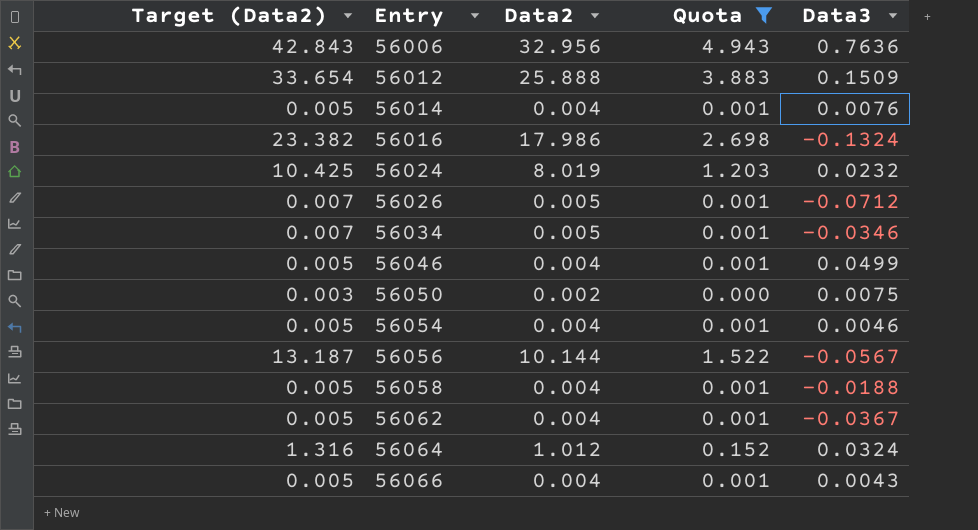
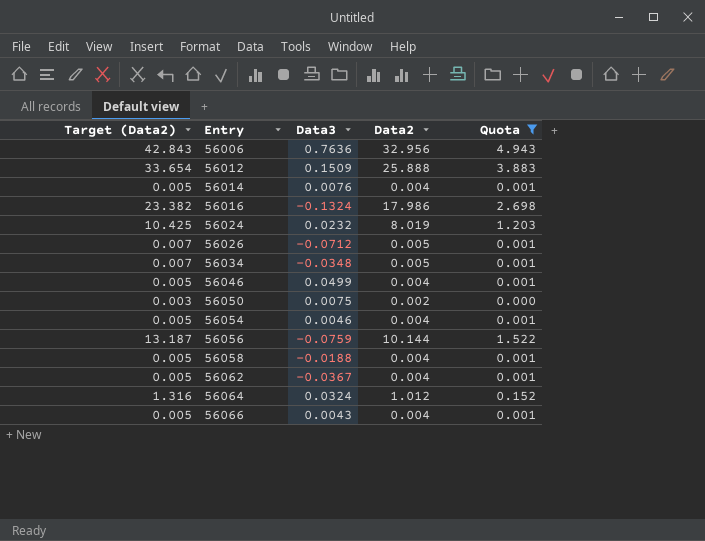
column Data3 | position: 5 -> 3
56034 | Data3: -0.0346 -> -0.0348
56056 | Data3: -0.0567 -> -0.0759

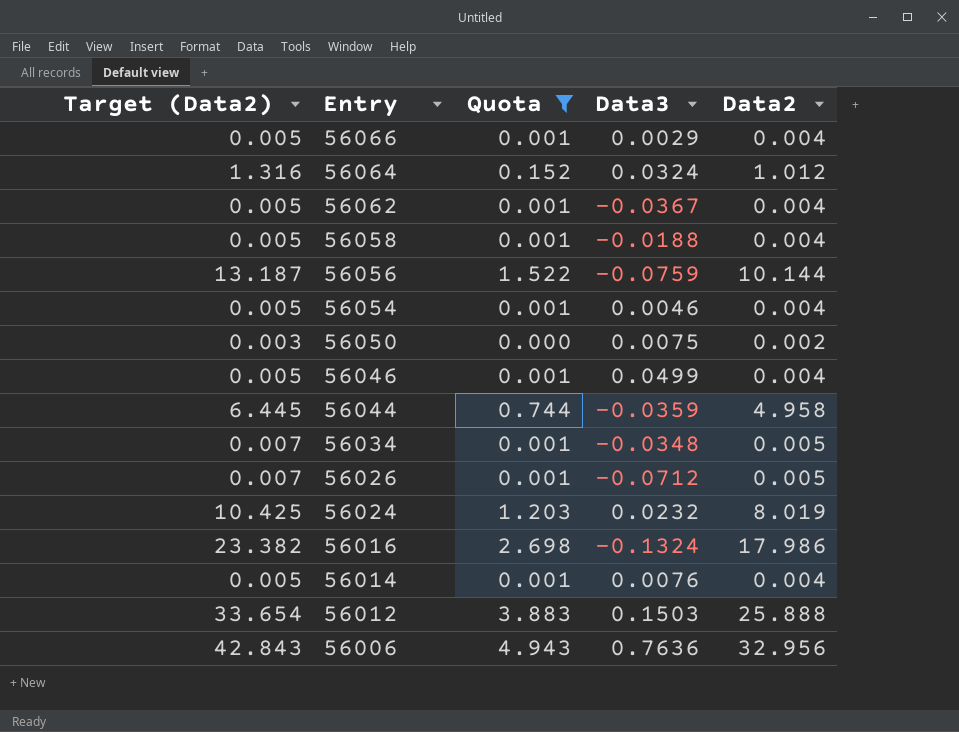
row order: Entry ascending -> Entry descending
column Quota | position: 5 -> 3
56066 | Data3: 0.0043 -> 0.0029
row 56044: none -> 6.445 | 0.744 | -0.0359 | 4.958
56012 | Data3: 0.1509 -> 0.1503

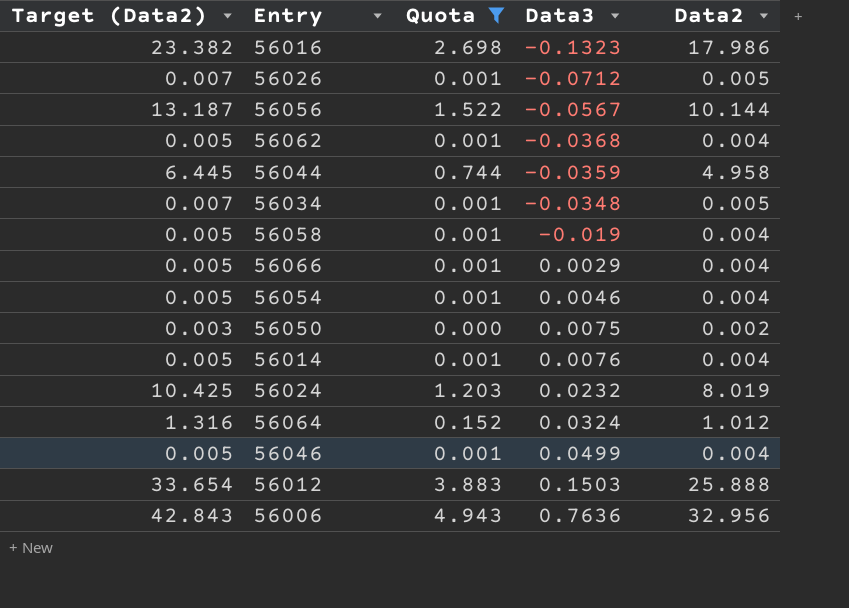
row order: Entry descending -> Data3 ascending
56016 | Data3: -0.1324 -> -0.1323
56056 | Data3: -0.0759 -> -0.0567
56062 | Data3: -0.0367 -> -0.0368
56058 | Data3: -0.0188 -> -0.019

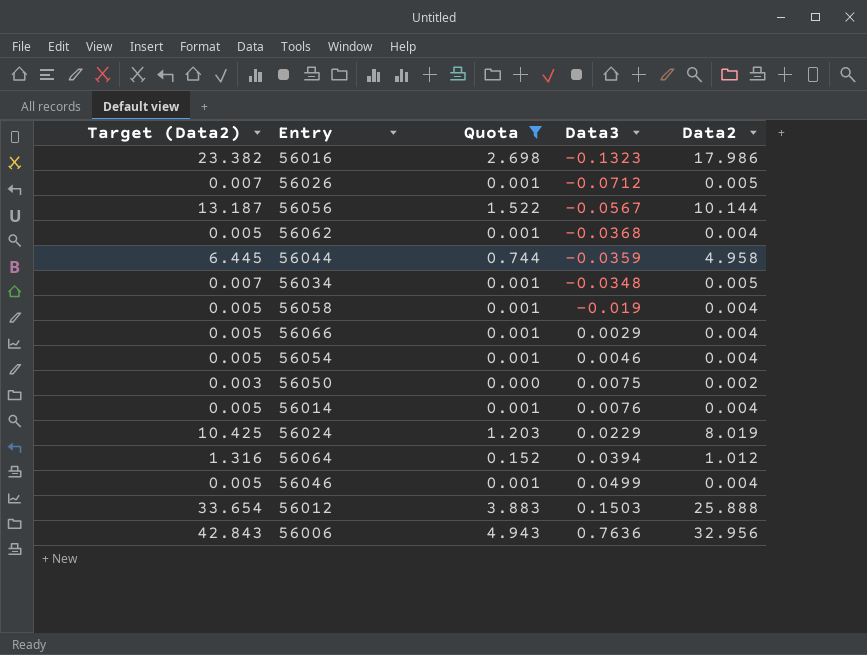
56024 | Data3: 0.0232 -> 0.0229
56064 | Data3: 0.0324 -> 0.0394

